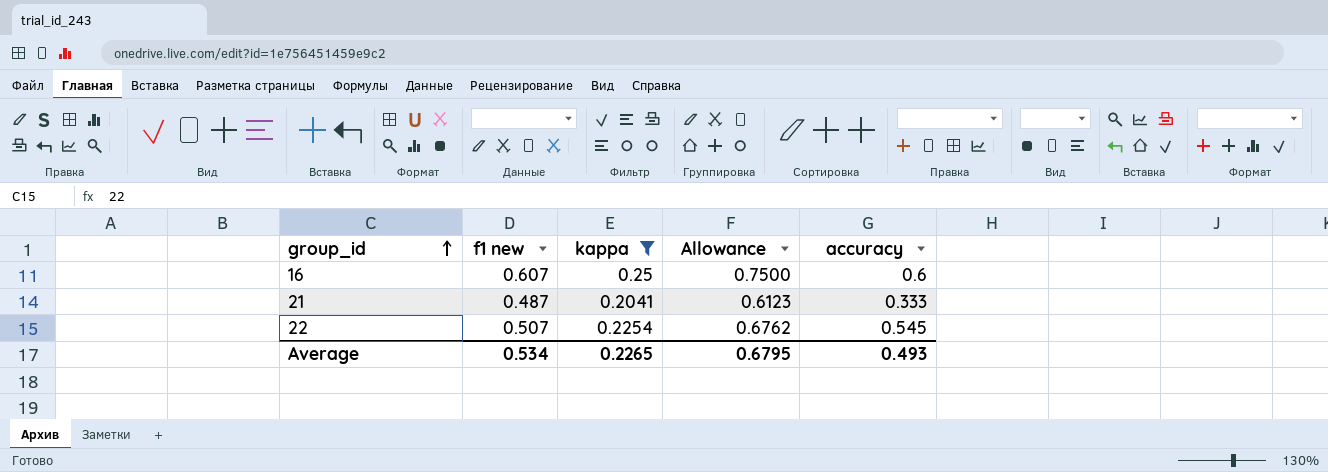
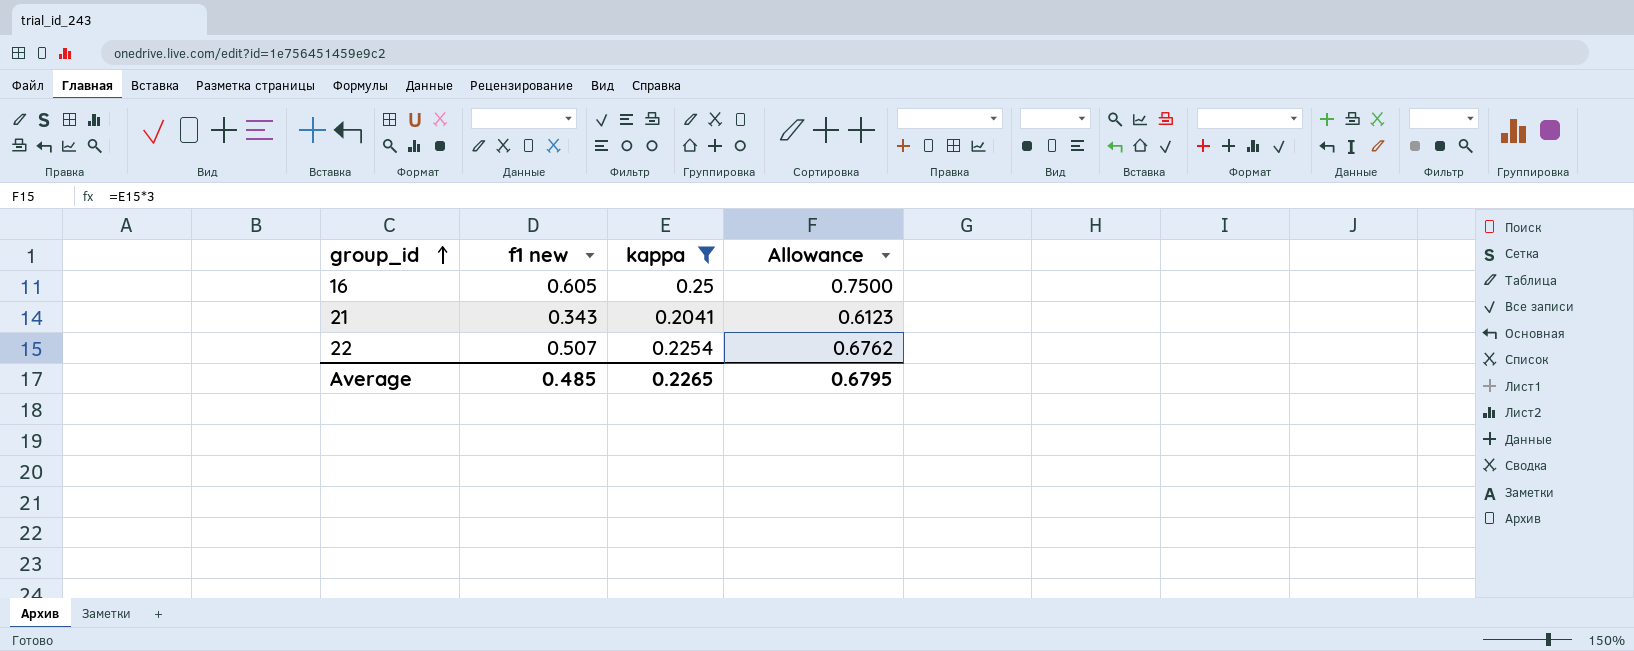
column accuracy | position: 5 -> none
16 | f1 new: 0.607 -> 0.605
21 | f1 new: 0.487 -> 0.343
Average | f1 new: 0.534 -> 0.485

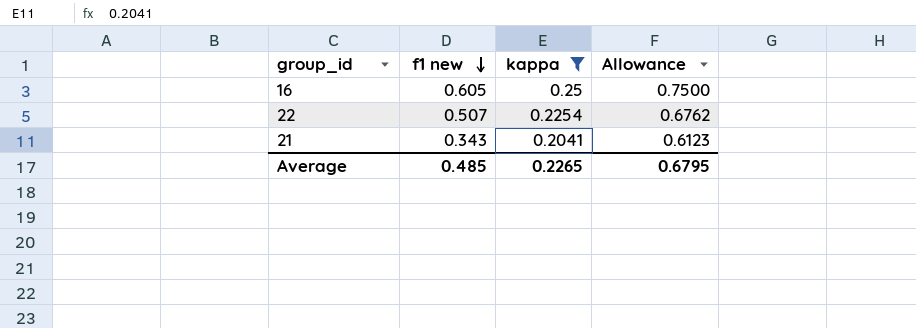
row order: group_id ascending -> f1 new descending

